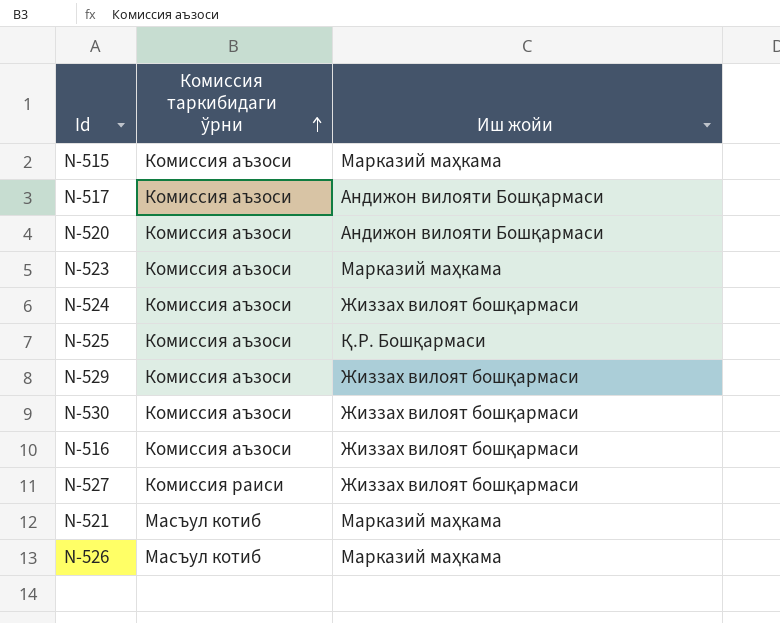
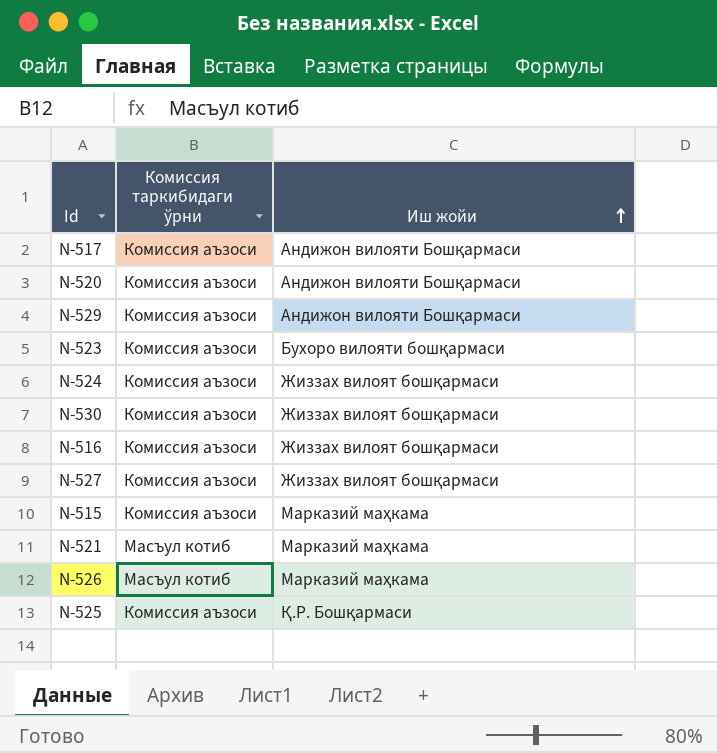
row order: Комиссия таркибидаги ўрни ascending -> Иш жойи ascending
N-529 | Иш жойи: Жиззах вилоят бошқармаси -> Андижон вилояти Бошқармаси
N-523 | Иш жойи: Марказий маҳкама -> Бухоро вилояти бошқармаси
N-527 | Комиссия таркибидаги ўрни: Комиссия раиси -> Комиссия аъзоси

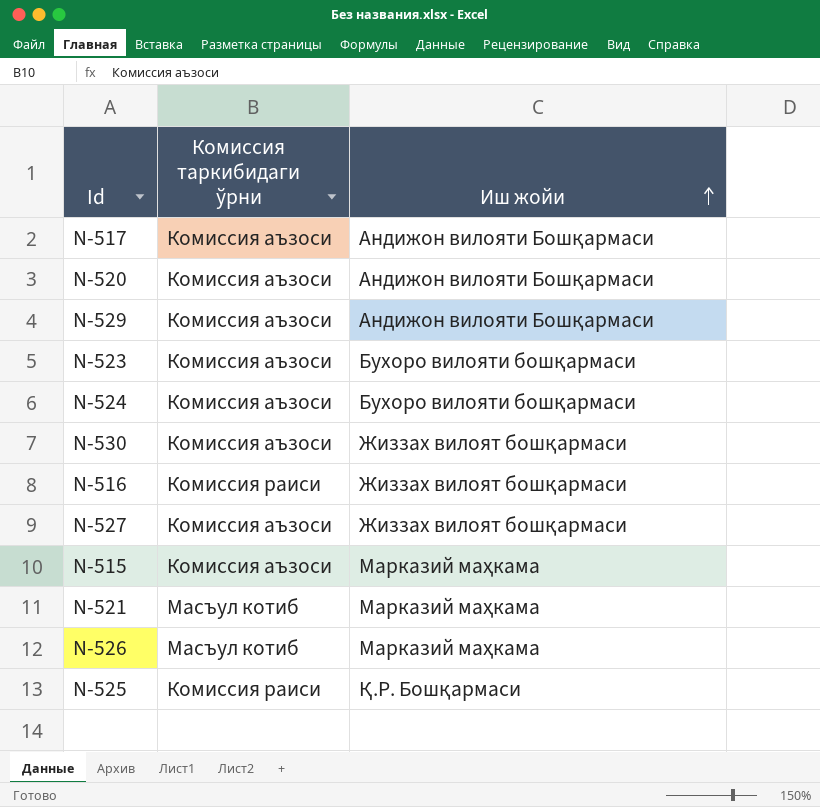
N-524 | Иш жойи: Жиззах вилоят бошқармаси -> Бухоро вилояти бошқармаси
N-516 | Комиссия таркибидаги ўрни: Комиссия аъзоси -> Комиссия раиси
N-525 | Комиссия таркибидаги ўрни: Комиссия аъзоси -> Комиссия раиси

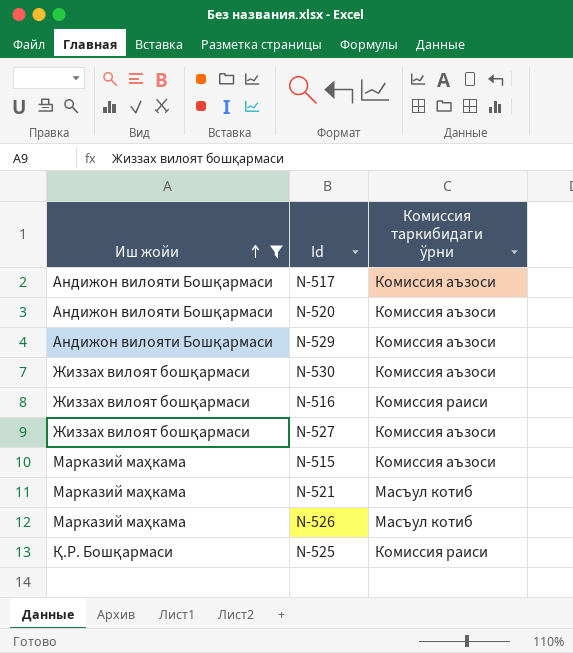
filter: none -> Иш жойи != Бухоро вилояти бошқармаси
column Иш жойи | position: 3 -> 1

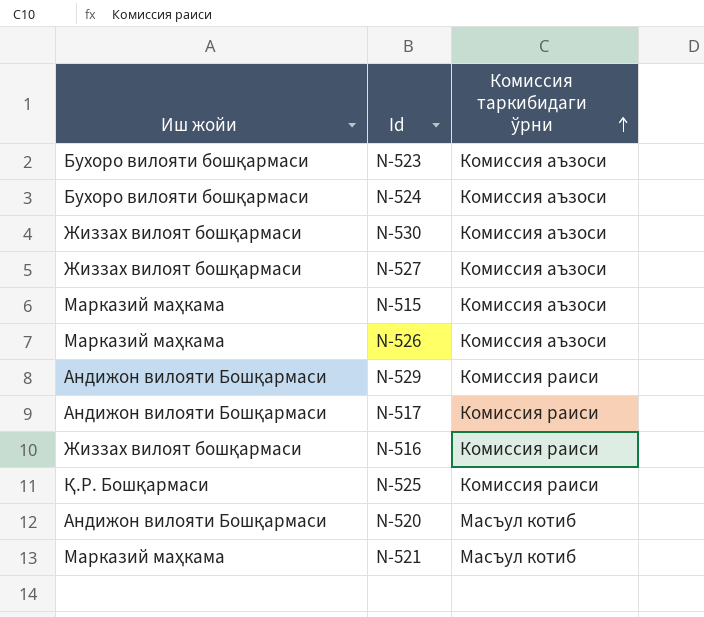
filter: Иш жойи != Бухоро вилояти бошқармаси -> none
row order: Иш жойи ascending -> Комиссия таркибидаги ўрни ascending
N-526 | Комиссия таркибидаги ўрни: Масъул котиб -> Комиссия аъзоси
N-529 | Комиссия таркибидаги ўрни: Комиссия аъзоси -> Комиссия раиси
N-517 | Комиссия таркибидаги ўрни: Комиссия аъзоси -> Комиссия раиси
N-520 | Комиссия таркибидаги ўрни: Комиссия аъзоси -> Масъул котиб

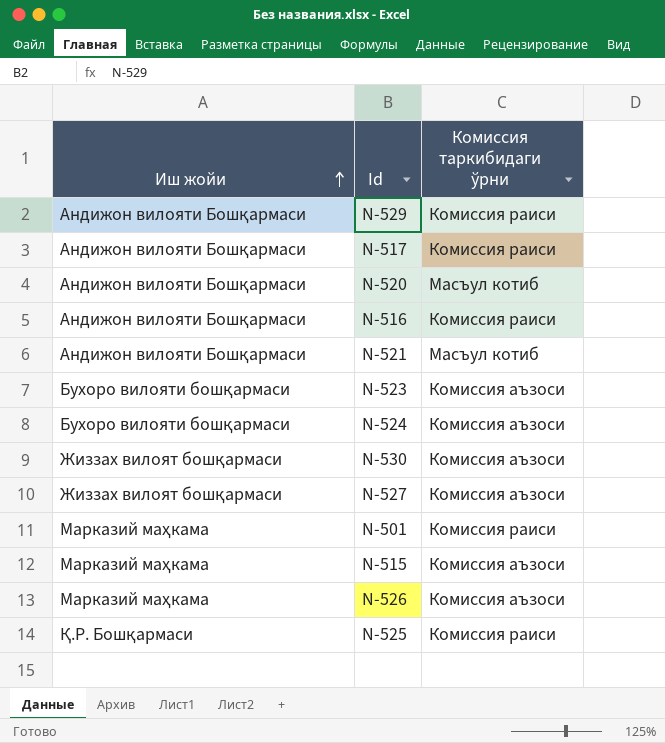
row order: Комиссия таркибидаги ўрни ascending -> Иш жойи ascending
N-516 | Иш жойи: Жиззах вилоят бошқармаси -> Андижон вилояти Бошқармаси
N-521 | Иш жойи: Марказий маҳкама -> Андижон вилояти Бошқармаси
row N-501: none -> Марказий маҳкама | Комиссия раиси

